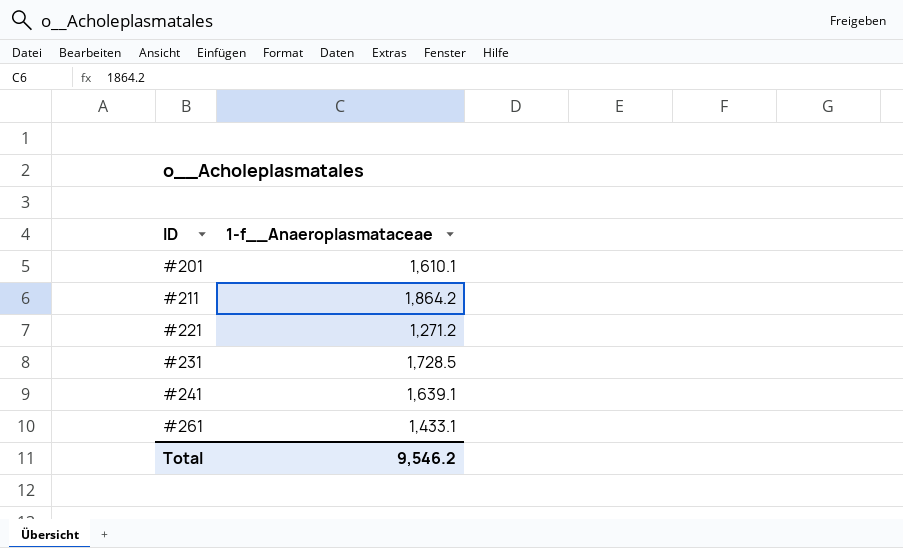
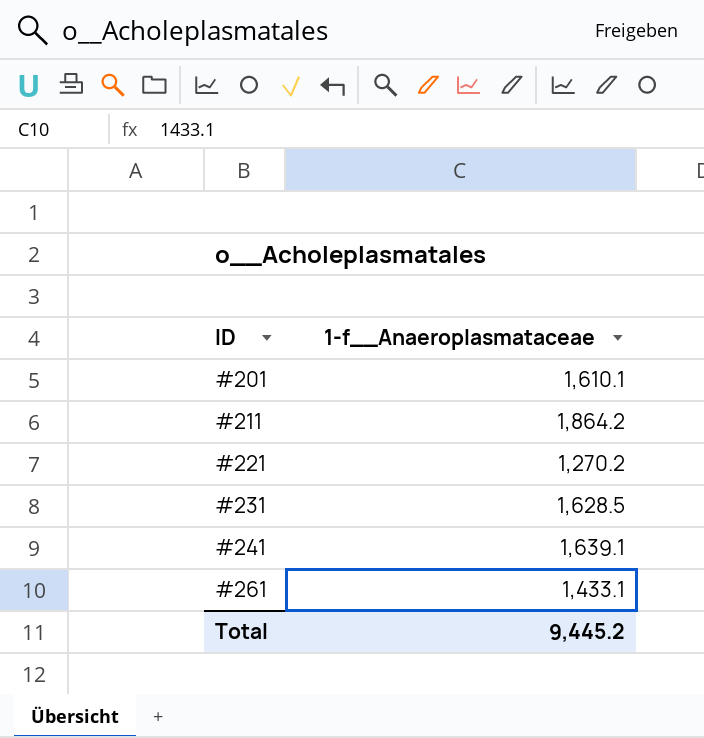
#221 | 1-f__Anaeroplasmataceae: 1,271.2 -> 1,270.2
#231 | 1-f__Anaeroplasmataceae: 1,728.5 -> 1,628.5
Total | 1-f__Anaeroplasmataceae: 9,546.2 -> 9,445.2

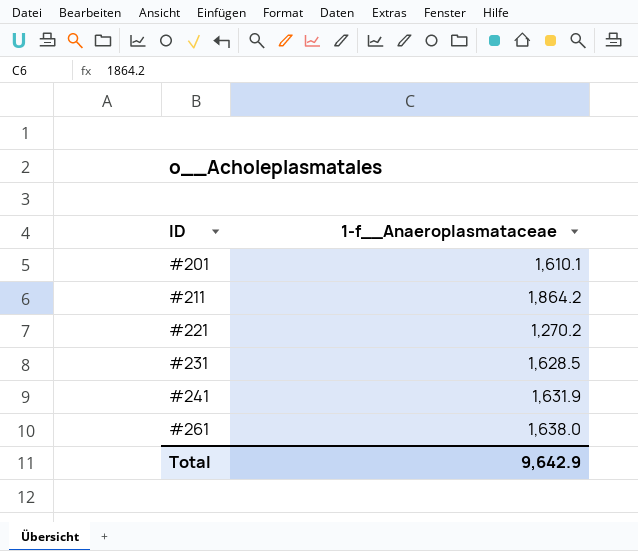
#241 | 1-f__Anaeroplasmataceae: 1,639.1 -> 1,631.9
#261 | 1-f__Anaeroplasmataceae: 1,433.1 -> 1,638.0
Total | 1-f__Anaeroplasmataceae: 9,445.2 -> 9,642.9

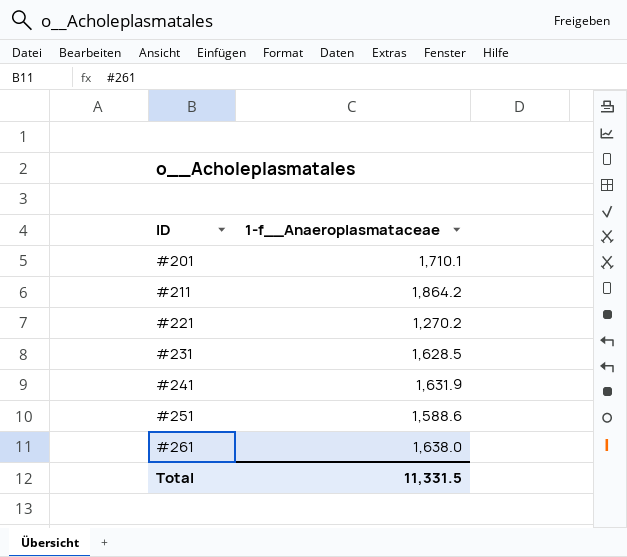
#201 | 1-f__Anaeroplasmataceae: 1,610.1 -> 1,710.1
row #251: none -> 1,588.6
Total | 1-f__Anaeroplasmataceae: 9,642.9 -> 11,331.5

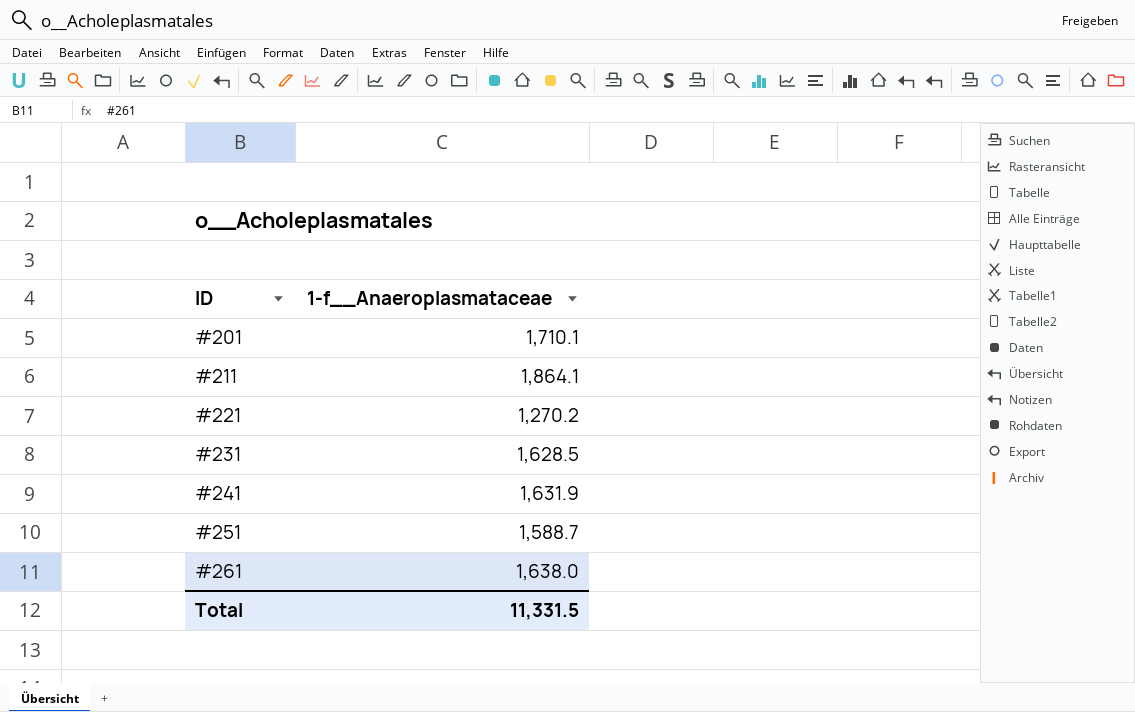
#211 | 1-f__Anaeroplasmataceae: 1,864.2 -> 1,864.1
#251 | 1-f__Anaeroplasmataceae: 1,588.6 -> 1,588.7

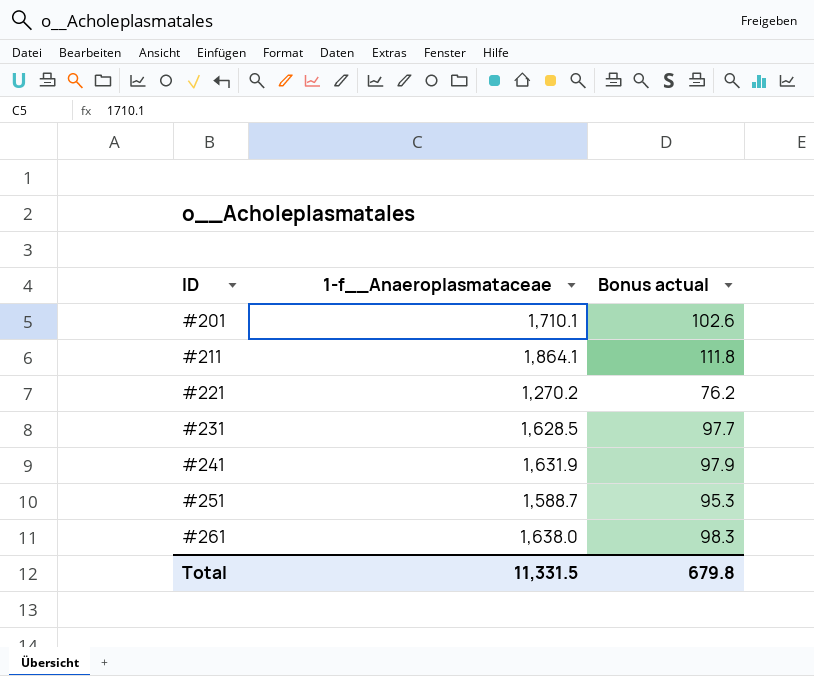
column Bonus actual | formula: none -> [1-f__Anaeroplasmataceae] * 0.06

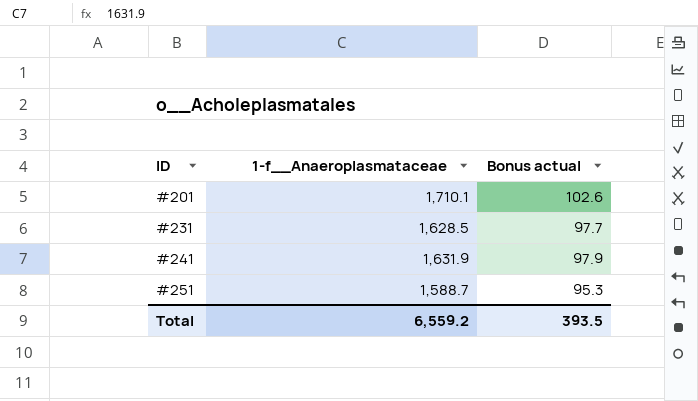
row #211: 1,864.1 | 111.8 -> none
row #221: 1,270.2 | 76.2 -> none
row #261: 1,638.0 | 98.3 -> none
Total | 1-f__Anaeroplasmataceae: 11,331.5 -> 6,559.2
Total | Bonus actual: 679.8 -> 393.5

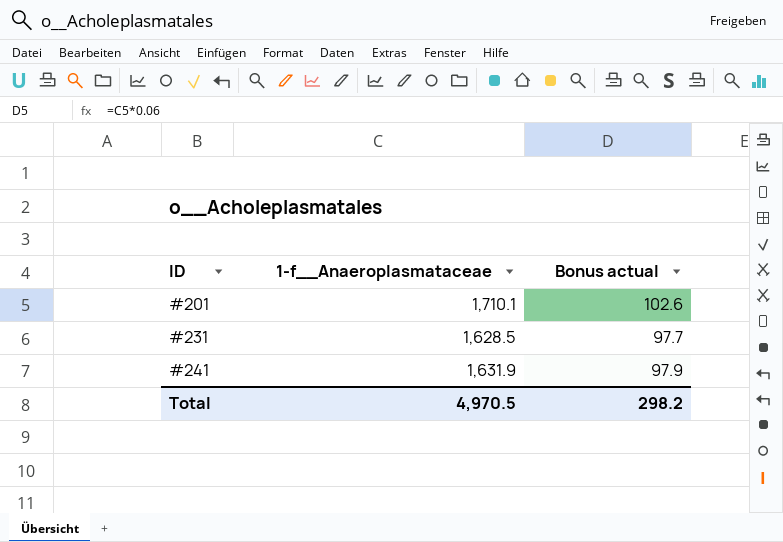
row #251: 1,588.7 | 95.3 -> none
Total | 1-f__Anaeroplasmataceae: 6,559.2 -> 4,970.5
Total | Bonus actual: 393.5 -> 298.2

